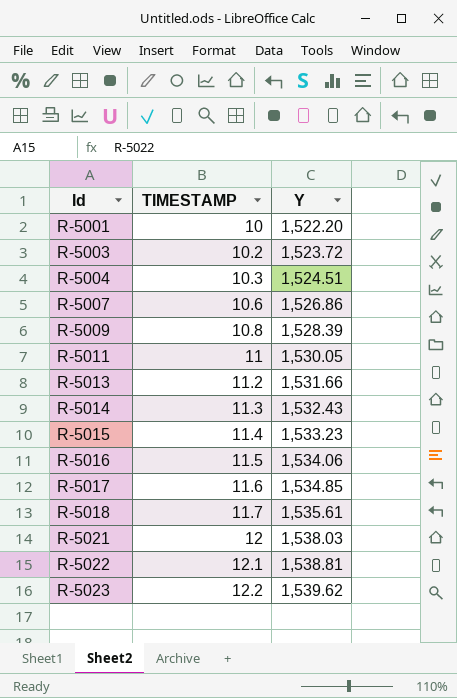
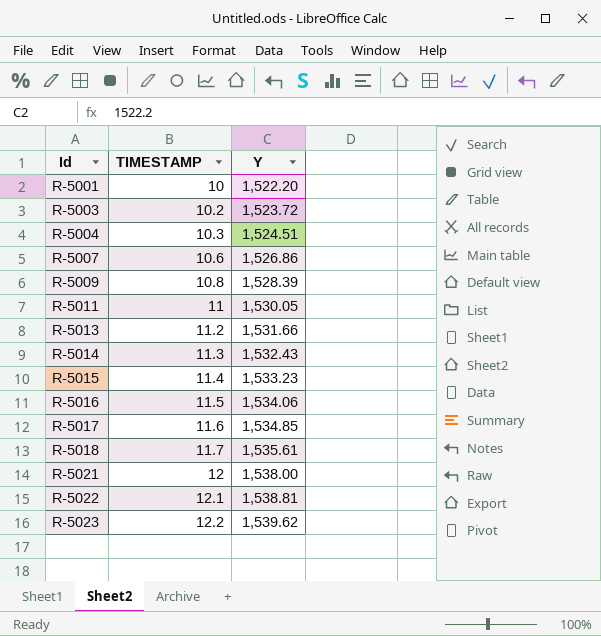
R-5021 | Y: 1,538.03 -> 1,538.00

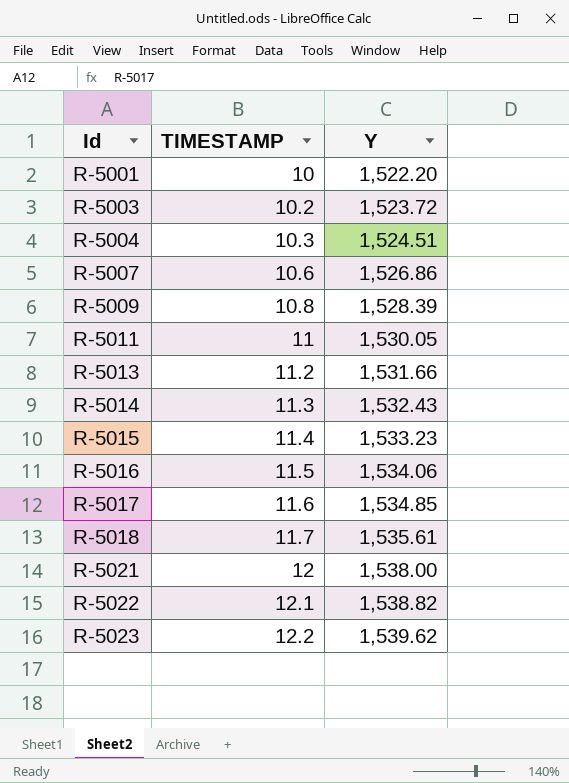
R-5022 | Y: 1,538.81 -> 1,538.82

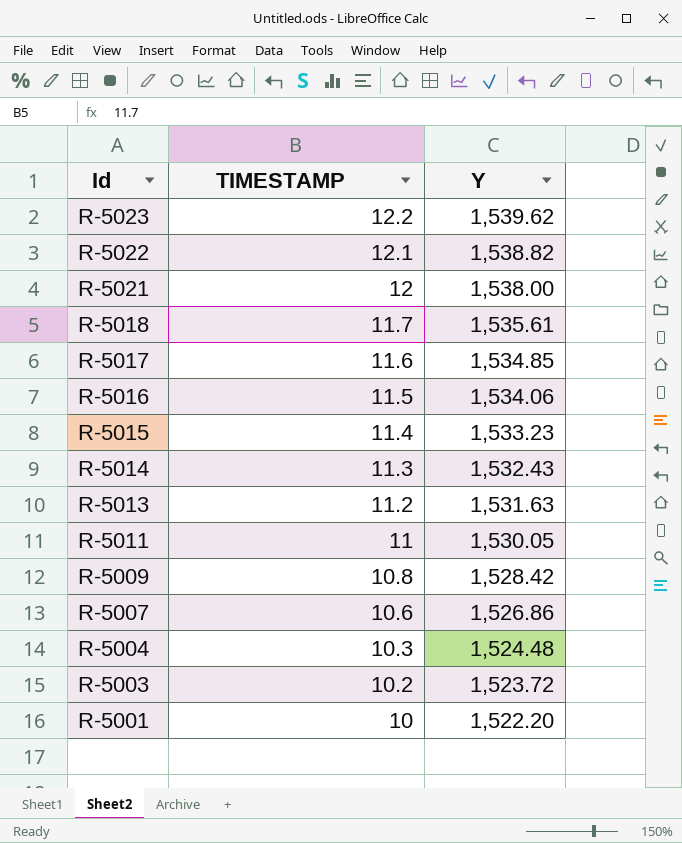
row order: Id ascending -> Id descending
R-5013 | Y: 1,531.66 -> 1,531.63
R-5009 | Y: 1,528.39 -> 1,528.42
R-5004 | Y: 1,524.51 -> 1,524.48

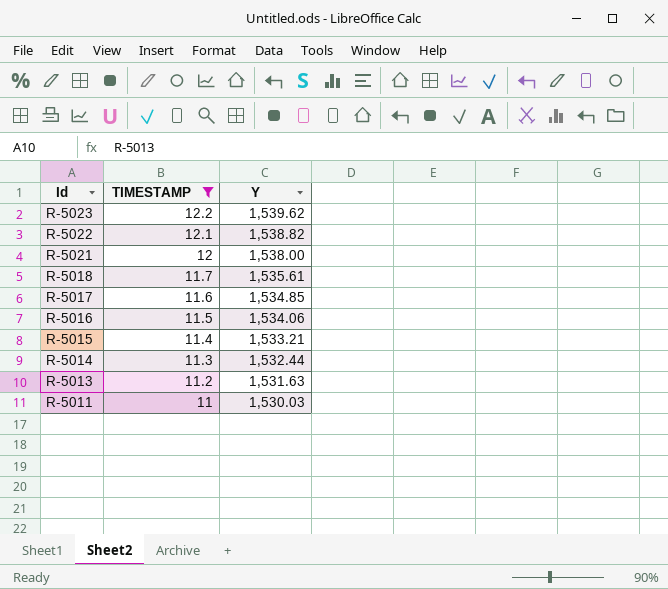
filter: none -> TIMESTAMP >= 11
R-5015 | Y: 1,533.23 -> 1,533.21
R-5014 | Y: 1,532.43 -> 1,532.44
R-5011 | Y: 1,530.05 -> 1,530.03

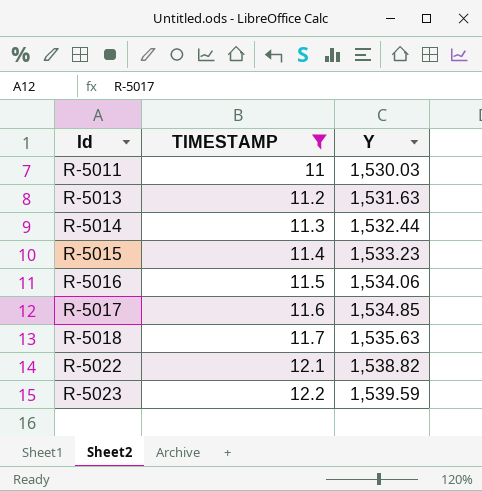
row order: Id descending -> Id ascending
row R-5021: 12 | 1,538.00 -> none
R-5015 | Y: 1,533.21 -> 1,533.23
R-5018 | Y: 1,535.61 -> 1,535.63
R-5023 | Y: 1,539.62 -> 1,539.59

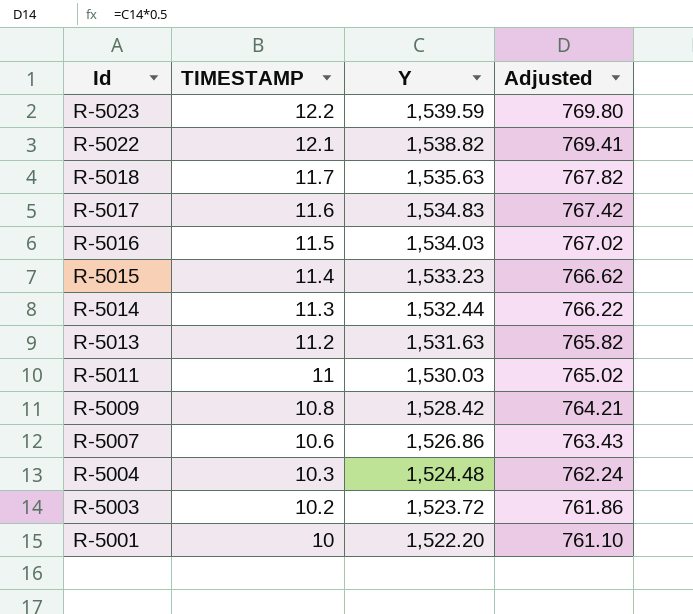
filter: TIMESTAMP >= 11 -> none
row order: Id ascending -> Id descending
column Adjusted | formula: none -> [Y] * 0.5
R-5017 | Y: 1,534.85 -> 1,534.83
R-5016 | Y: 1,534.06 -> 1,534.03

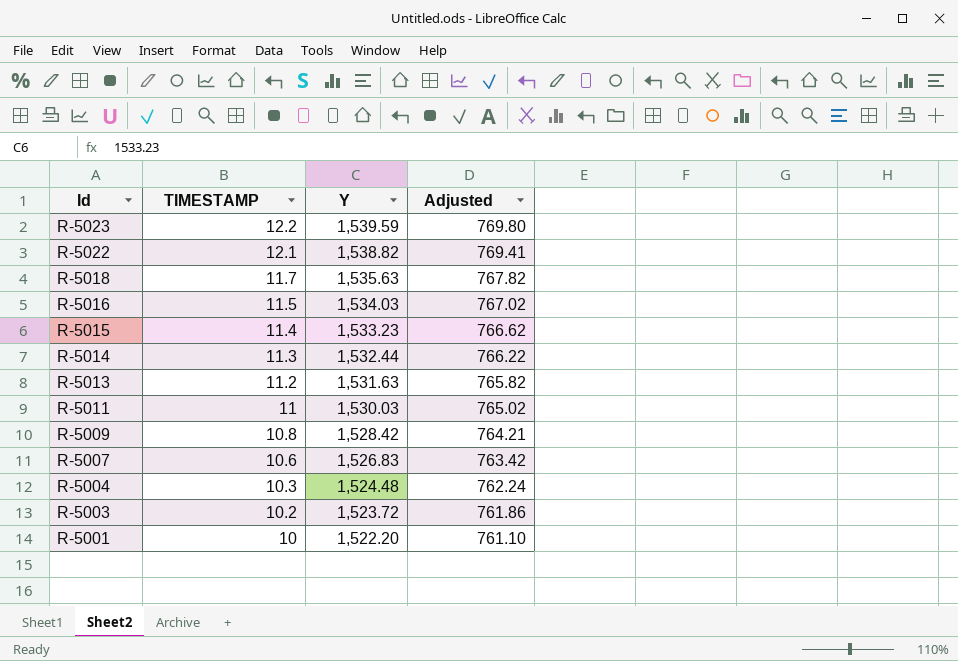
row R-5017: 11.6 | 1,534.83 | 767.42 -> none
R-5007 | Y: 1,526.86 -> 1,526.83
R-5007 | Adjusted: 763.43 -> 763.42

